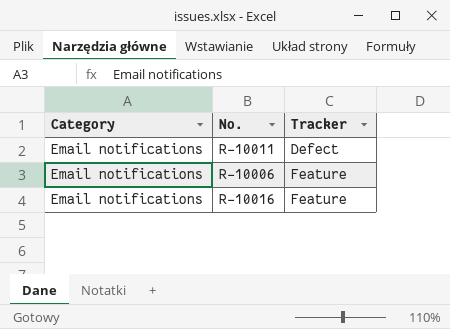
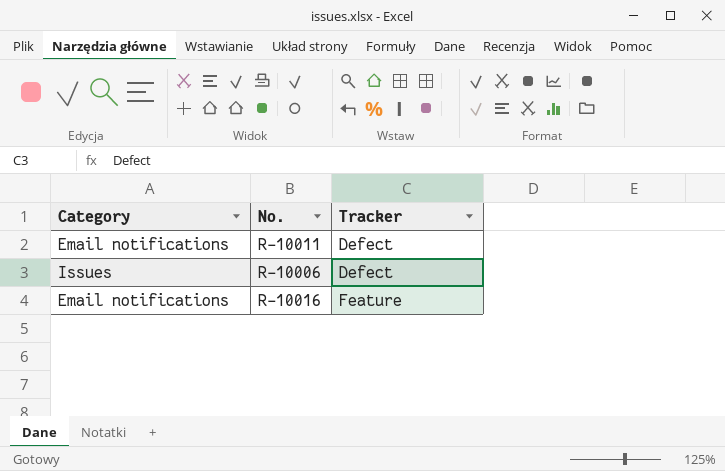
R-10006 | Category: Email notifications -> Issues
R-10006 | Tracker: Feature -> Defect

